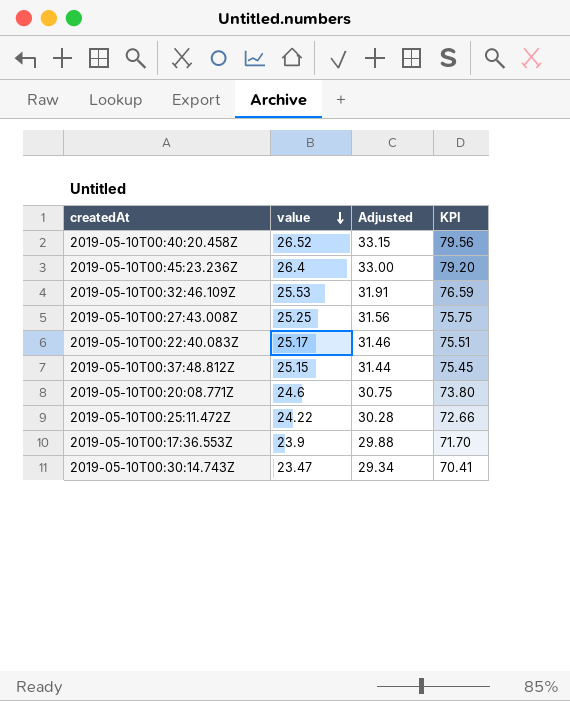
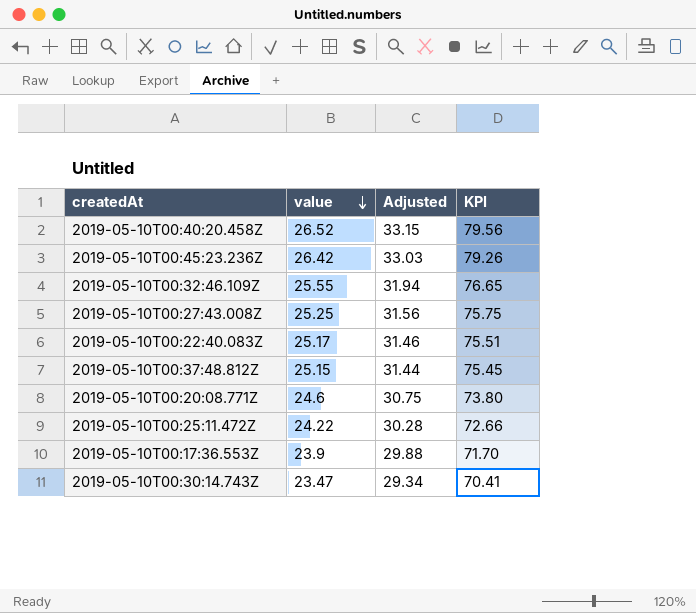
2019-05-10T00:45:23.236Z | value: 26.4 -> 26.42
2019-05-10T00:45:23.236Z | Adjusted: 33.00 -> 33.03
2019-05-10T00:45:23.236Z | KPI: 79.20 -> 79.26
2019-05-10T00:32:46.109Z | value: 25.53 -> 25.55
2019-05-10T00:32:46.109Z | Adjusted: 31.91 -> 31.94
2019-05-10T00:32:46.109Z | KPI: 76.59 -> 76.65

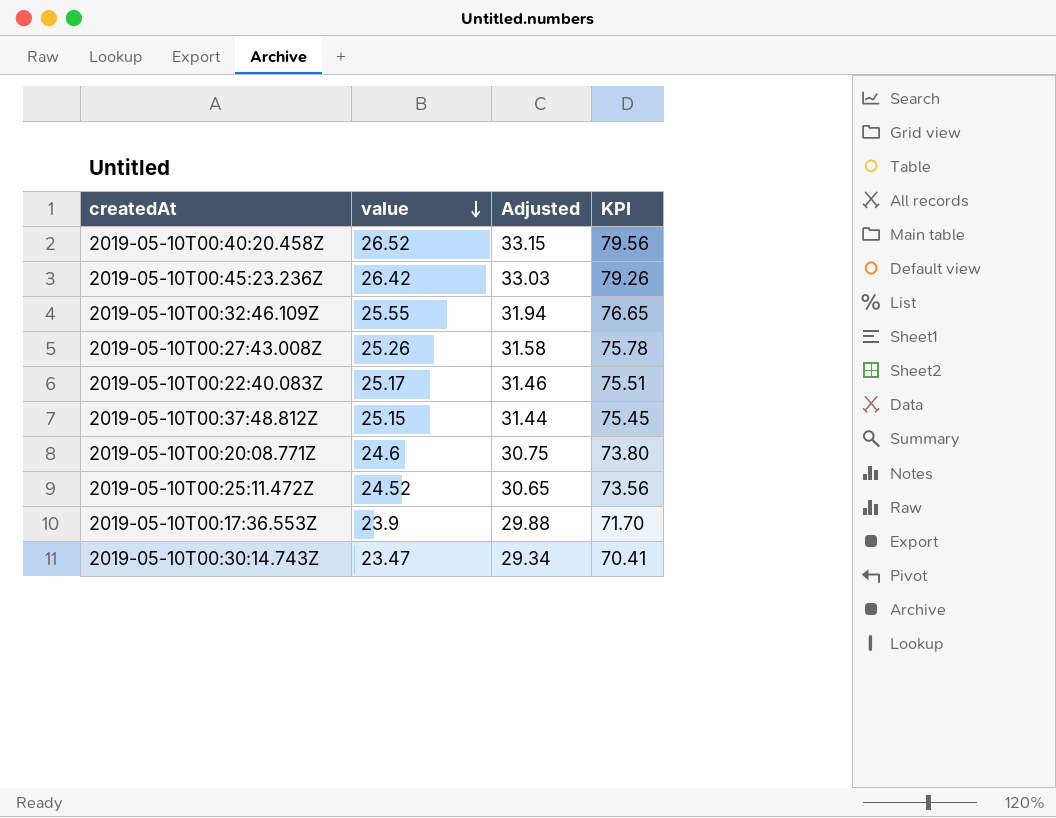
2019-05-10T00:27:43.008Z | value: 25.25 -> 25.26
2019-05-10T00:27:43.008Z | Adjusted: 31.56 -> 31.58
2019-05-10T00:27:43.008Z | KPI: 75.75 -> 75.78
2019-05-10T00:25:11.472Z | value: 24.22 -> 24.52
2019-05-10T00:25:11.472Z | Adjusted: 30.28 -> 30.65
2019-05-10T00:25:11.472Z | KPI: 72.66 -> 73.56

